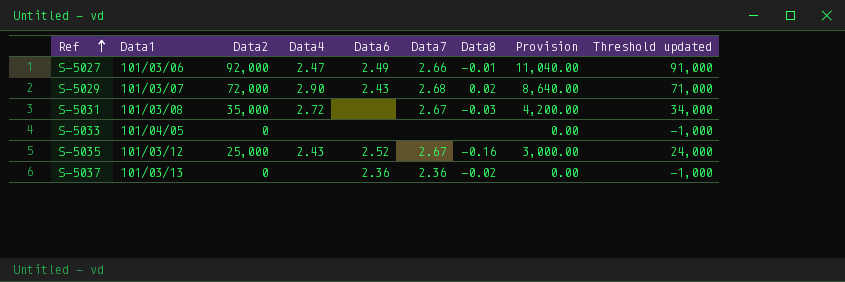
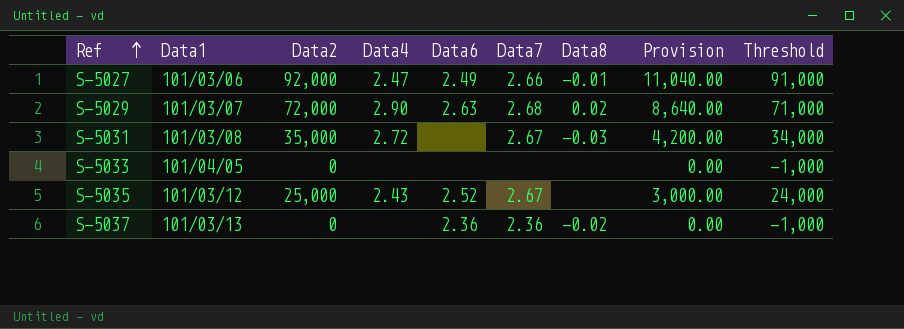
column name: Threshold updated -> Threshold
S-5029 | Data6: 2.43 -> 2.63
S-5035 | Data8: -0.16 -> none

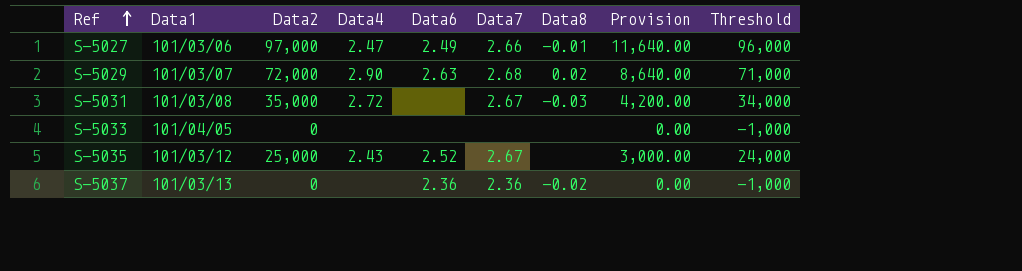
S-5027 | Data2: 92,000 -> 97,000
S-5027 | Provision: 11,040.00 -> 11,640.00
S-5027 | Threshold: 91,000 -> 96,000

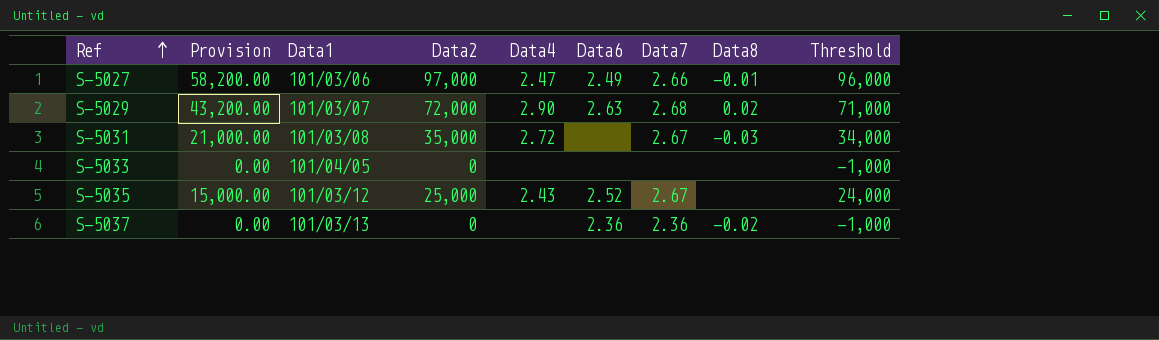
column Provision | formula: [Data2] * 0.12 -> [Data2] * 0.6
column Provision | position: 8 -> 2

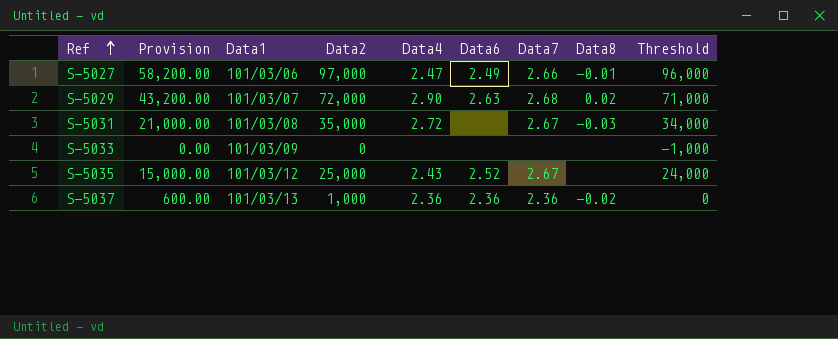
S-5033 | Data1: 101/04/05 -> 101/03/09
S-5037 | Provision: 0.00 -> 600.00
S-5037 | Data2: 0 -> 1,000
S-5037 | Data4: none -> 2.36
S-5037 | Threshold: -1,000 -> 0

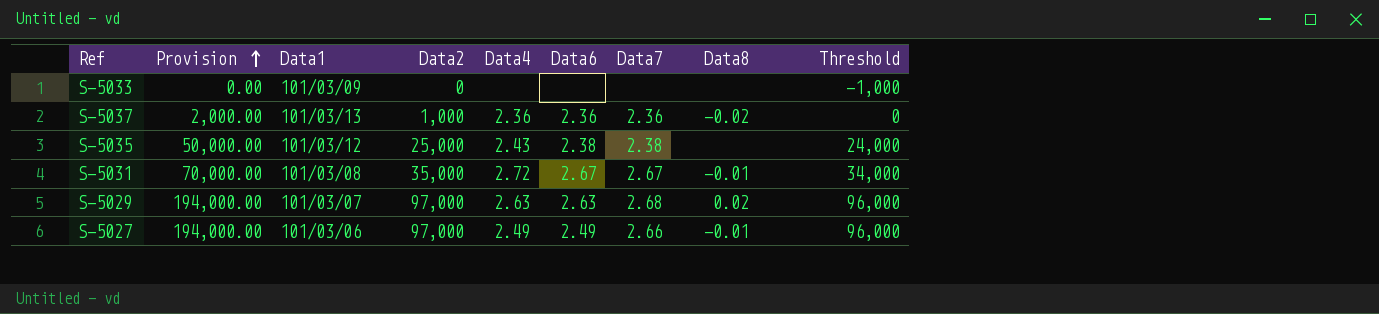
row order: Ref ascending -> Provision ascending
column Provision | formula: [Data2] * 0.6 -> [Data2] * 2
S-5035 | Data6: 2.52 -> 2.38
S-5035 | Data7: 2.67 -> 2.38
S-5031 | Data6: none -> 2.67
S-5031 | Data8: -0.03 -> -0.01
S-5029 | Data2: 72,000 -> 97,000
S-5029 | Data4: 2.90 -> 2.63
S-5029 | Threshold: 71,000 -> 96,000
S-5027 | Data4: 2.47 -> 2.49

